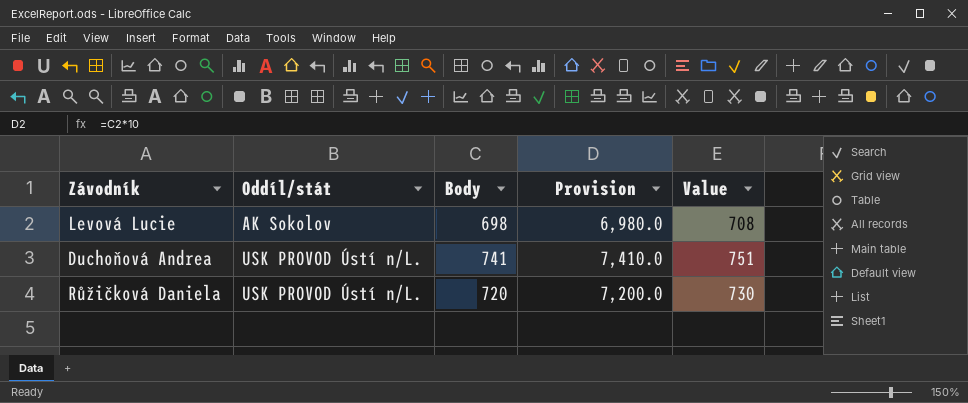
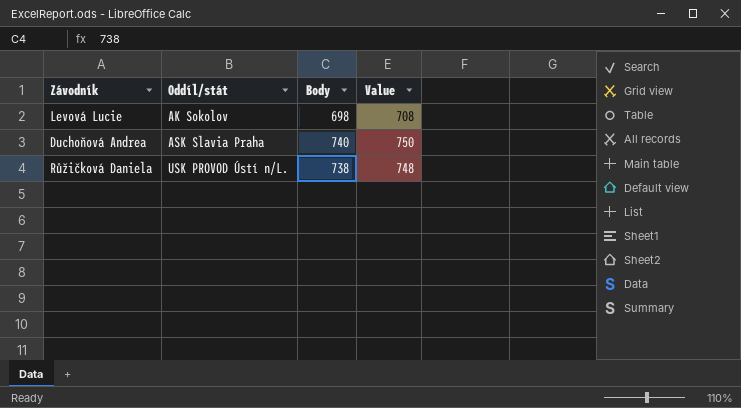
column Provision | formula: [Body] * 10 -> none
Duchoňová Andrea | Oddíl/stát: USK PROVOD Ústí n/L. -> ASK Slavia Praha
Duchoňová Andrea | Body: 741 -> 740
Duchoňová Andrea | Value: 751 -> 750
Růžičková Daniela | Body: 720 -> 738
Růžičková Daniela | Value: 730 -> 748

